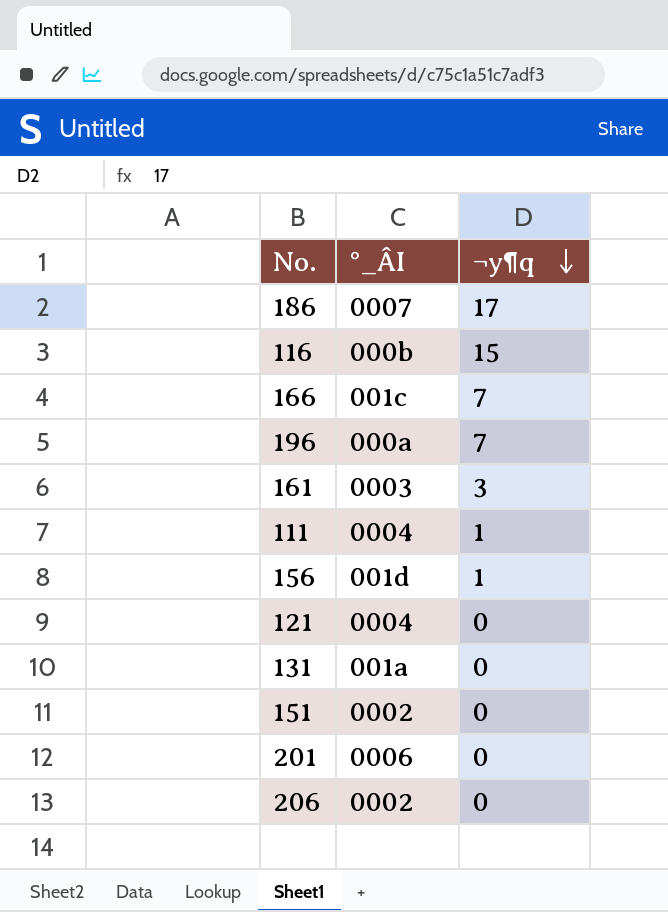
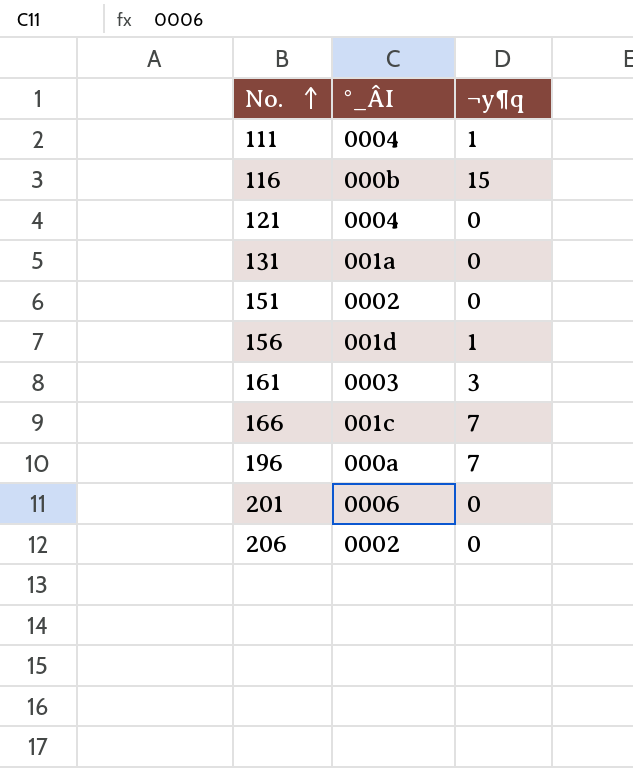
row order: ¬y¶q descending -> No. ascending
row 186: 0007 | 17 -> none

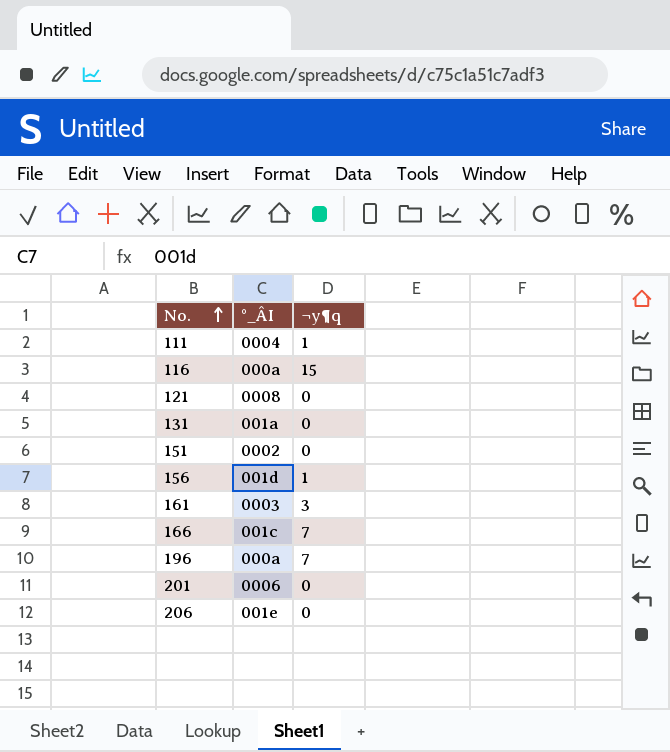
116 | °_ÂI: 000b -> 000a
121 | °_ÂI: 0004 -> 0008
206 | °_ÂI: 0002 -> 001e

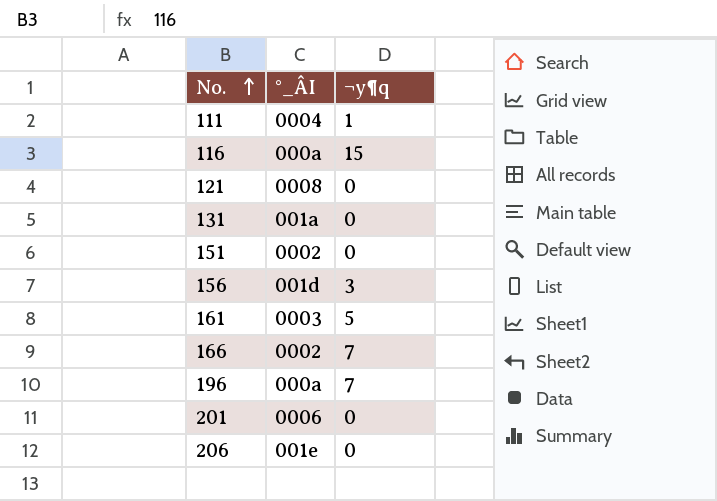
156 | ¬y¶q: 1 -> 3
161 | ¬y¶q: 3 -> 5
166 | °_ÂI: 001c -> 0002

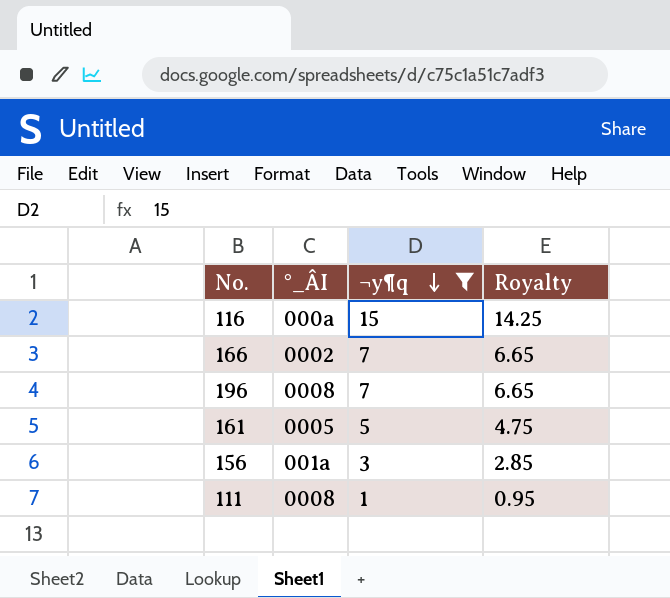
filter: none -> ¬y¶q != 0
row order: No. ascending -> ¬y¶q descending
column Royalty | formula: none -> [¬y¶q] * 0.95
196 | °_ÂI: 000a -> 0008
161 | °_ÂI: 0003 -> 0005
156 | °_ÂI: 001d -> 001a
111 | °_ÂI: 0004 -> 0008

